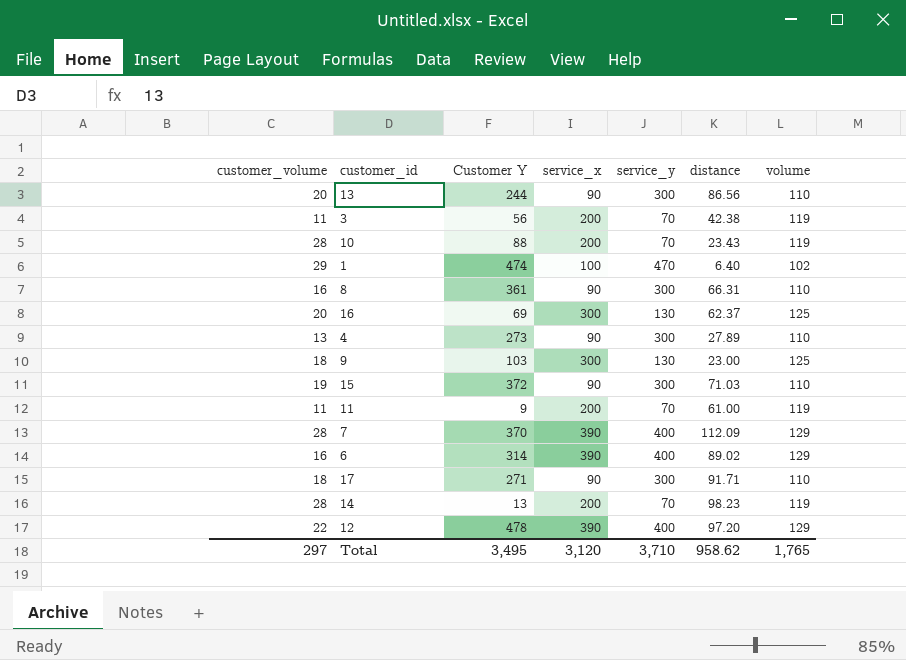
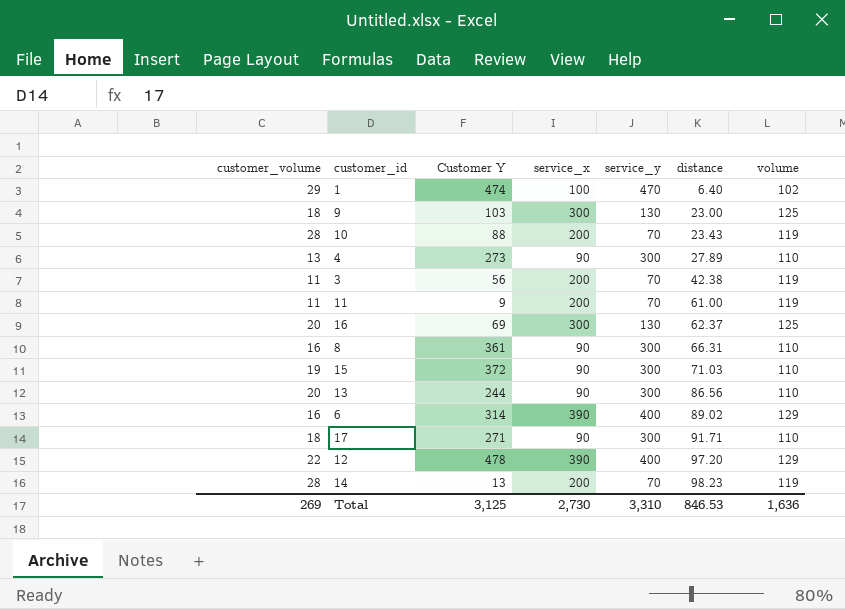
row order: none -> distance ascending
row 7: 28 | 370 | 390 | 400 | 112.09 | 129 -> none
Total | customer_volume: 297 -> 269
Total | Customer Y: 3,495 -> 3,125
Total | service_x: 3,120 -> 2,730
Total | service_y: 3,710 -> 3,310
Total | distance: 958.62 -> 846.53
Total | volume: 1,765 -> 1,636

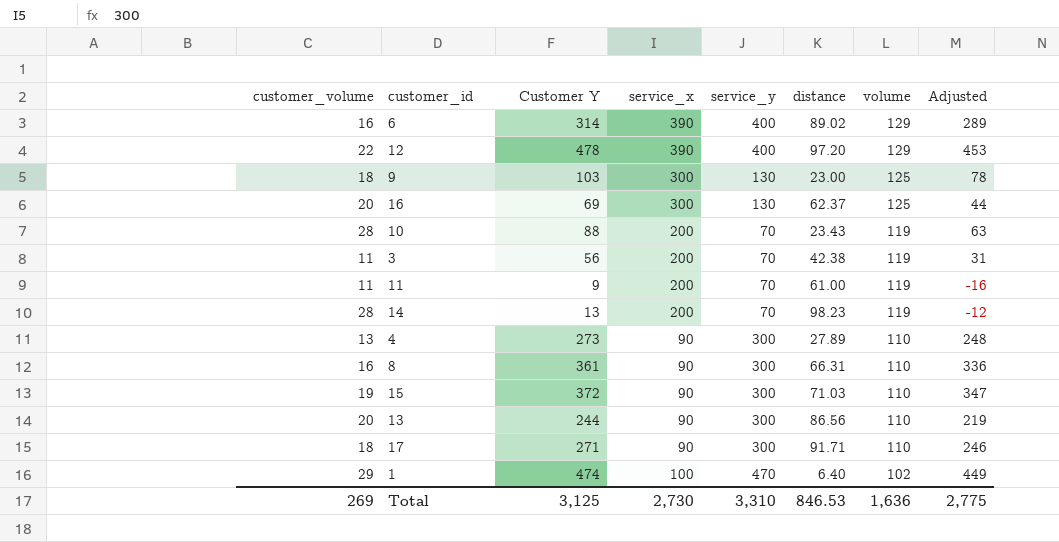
row order: distance ascending -> volume descending
column Adjusted | formula: none -> [Customer Y] - 25

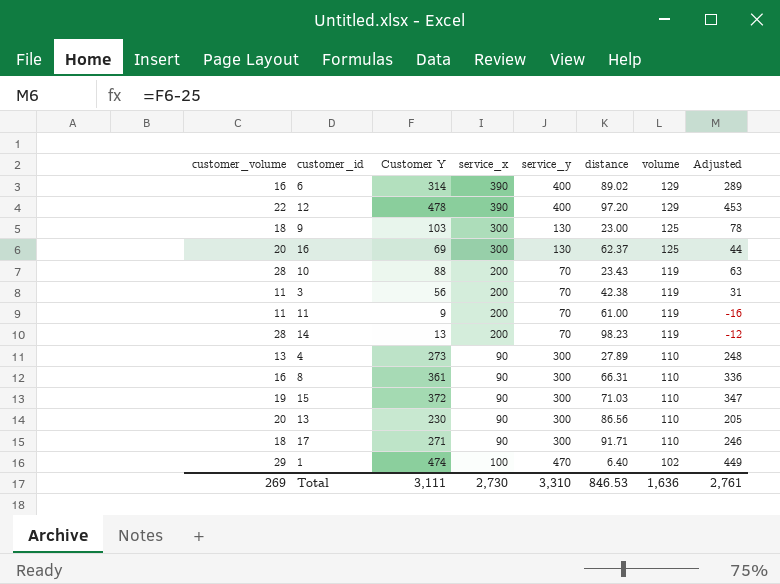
13 | Customer Y: 244 -> 230
13 | Adjusted: 219 -> 205
Total | Customer Y: 3,125 -> 3,111
Total | Adjusted: 2,775 -> 2,761

